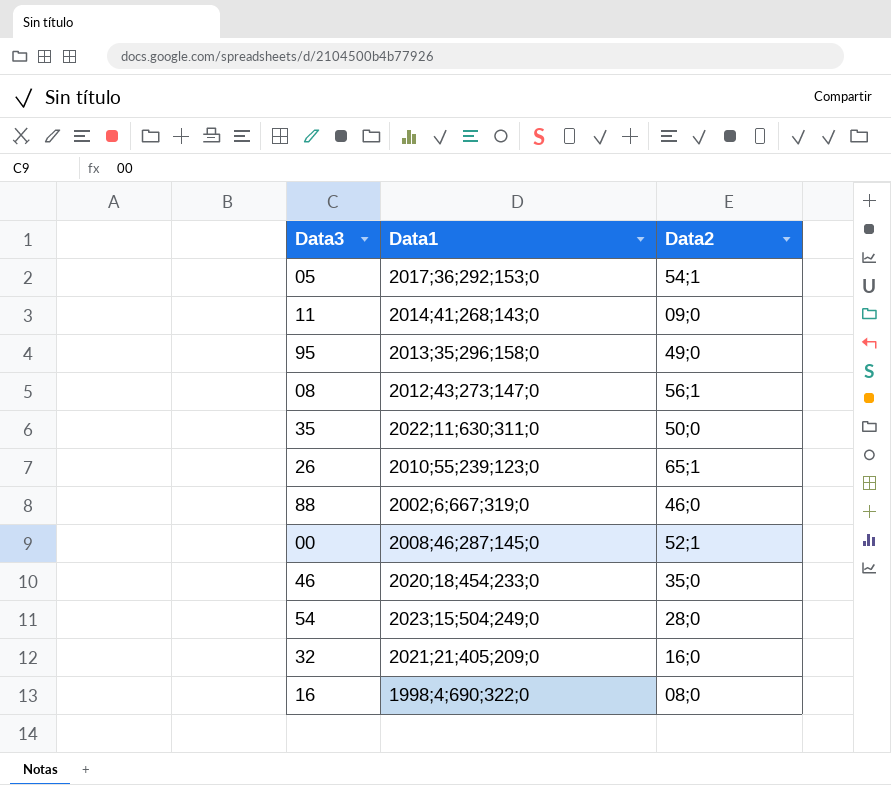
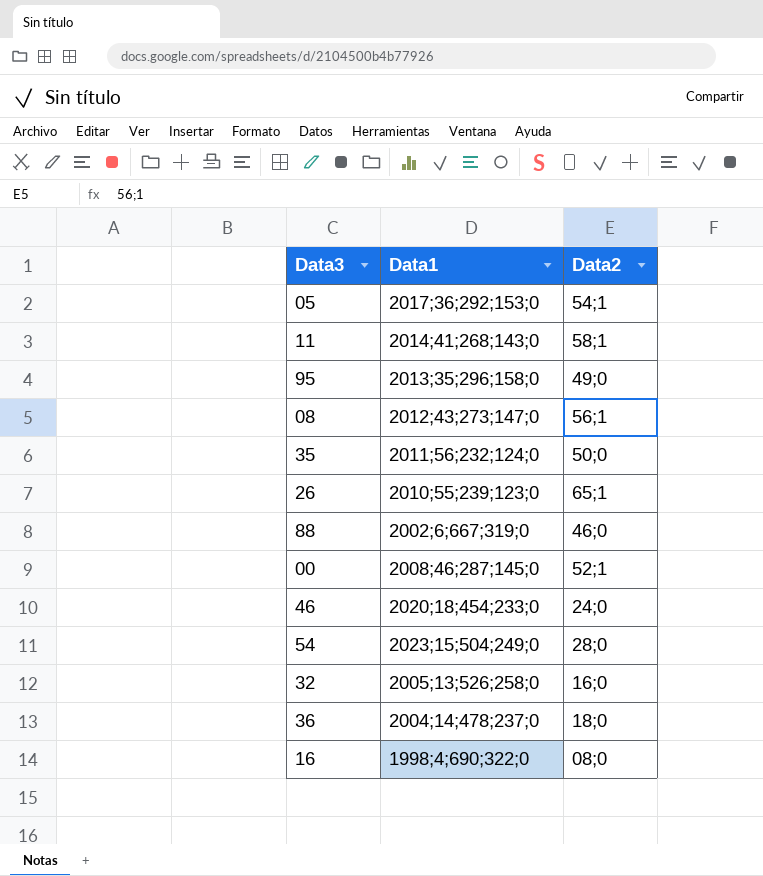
11 | Data2: 09;0 -> 58;1
35 | Data1: 2022;11;630;311;0 -> 2011;56;232;124;0
46 | Data2: 35;0 -> 24;0
32 | Data1: 2021;21;405;209;0 -> 2005;13;526;258;0
row 36: none -> 2004;14;478;237;0 | 18;0

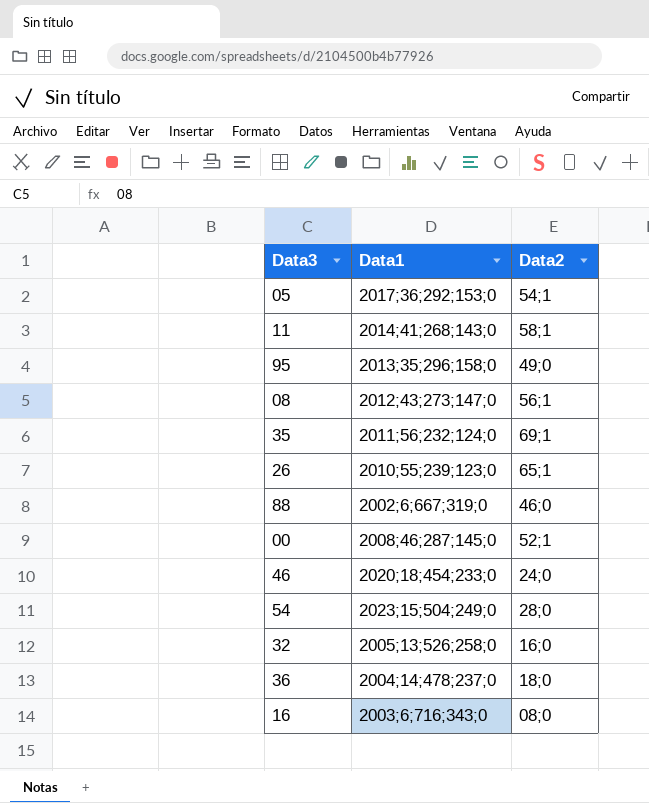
35 | Data2: 50;0 -> 69;1
16 | Data1: 1998;4;690;322;0 -> 2003;6;716;343;0

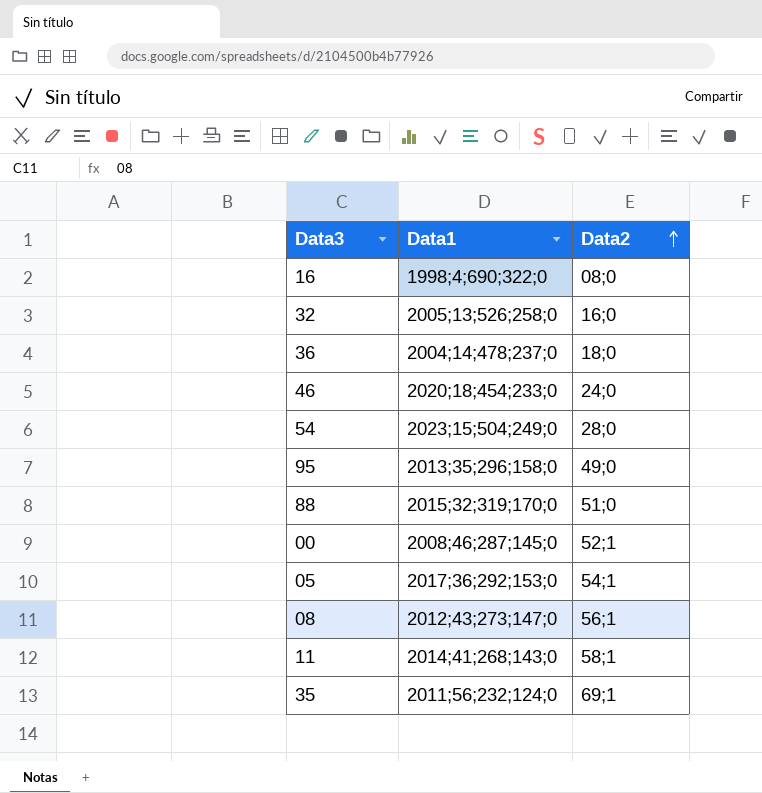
row order: none -> Data2 ascending
row 26: 2010;55;239;123;0 | 65;1 -> none
16 | Data1: 2003;6;716;343;0 -> 1998;4;690;322;0
88 | Data1: 2002;6;667;319;0 -> 2015;32;319;170;0
88 | Data2: 46;0 -> 51;0

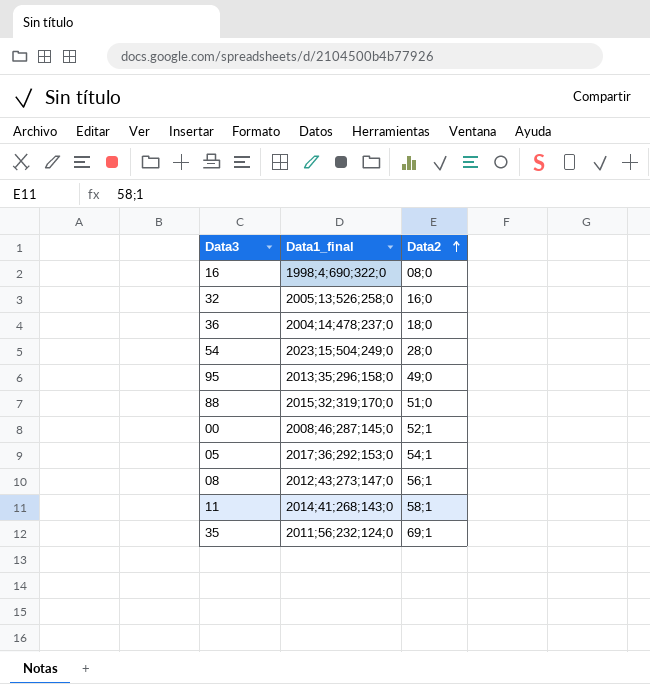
column name: Data1 -> Data1_final
row 46: 2020;18;454;233;0 | 24;0 -> none

